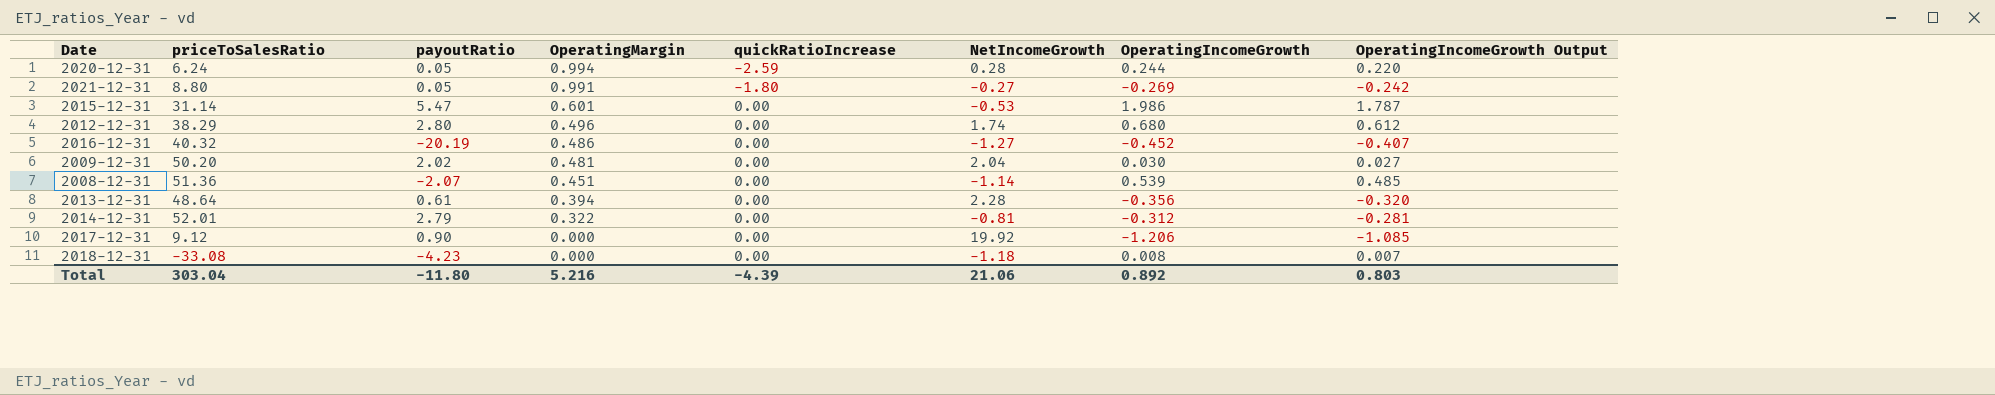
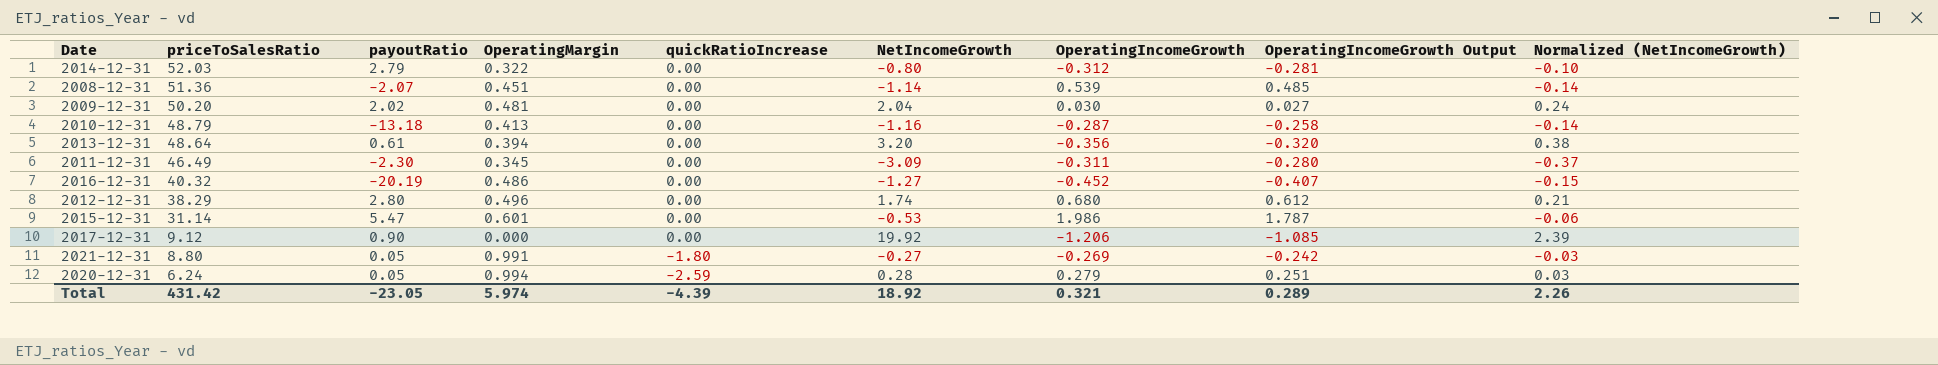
row order: OperatingMargin descending -> priceToSalesRatio descending
column Normalized (NetIncomeGrowth) | formula: none -> [NetIncomeGrowth] * 0.12
row 2018-12-31: -33.08 | -4.23 | 0.000 | 0.00 | -1.18 | 0.008 | 0.007 -> none
2014-12-31 | priceToSalesRatio: 52.01 -> 52.03
2014-12-31 | NetIncomeGrowth: -0.81 -> -0.80
row 2010-12-31: none -> 48.79 | -13.18 | 0.413 | 0.00 | -1.16 | -0.287 | -0.258 | -0.14
2013-12-31 | NetIncomeGrowth: 2.28 -> 3.20
row 2011-12-31: none -> 46.49 | -2.30 | 0.345 | 0.00 | -3.09 | -0.311 | -0.280 | -0.37
2020-12-31 | OperatingIncomeGrowth: 0.244 -> 0.279
2020-12-31 | OperatingIncomeGrowth Output: 0.220 -> 0.251
Total | priceToSalesRatio: 303.04 -> 431.42
Total | payoutRatio: -11.80 -> -23.05
Total | OperatingMargin: 5.216 -> 5.974
Total | NetIncomeGrowth: 21.06 -> 18.92
Total | OperatingIncomeGrowth: 0.892 -> 0.321
Total | OperatingIncomeGrowth Output: 0.803 -> 0.289

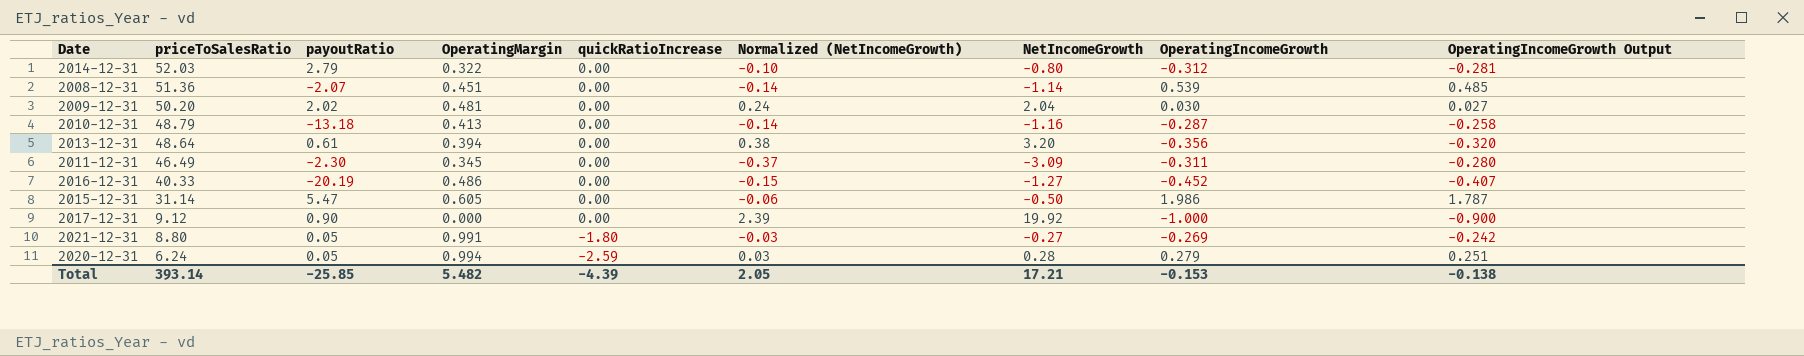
column Normalized (NetIncomeGrowth) | position: 9 -> 6
row 2012-12-31: 38.29 | 2.80 | 0.496 | 0.00 | 1.74 | 0.680 | 0.612 | 0.21 -> none
2016-12-31 | priceToSalesRatio: 40.32 -> 40.33
2015-12-31 | OperatingMargin: 0.601 -> 0.605
2015-12-31 | NetIncomeGrowth: -0.53 -> -0.50
2017-12-31 | OperatingIncomeGrowth: -1.206 -> -1.000
2017-12-31 | OperatingIncomeGrowth Output: -1.085 -> -0.900
Total | priceToSalesRatio: 431.42 -> 393.14
Total | payoutRatio: -23.05 -> -25.85
Total | OperatingMargin: 5.974 -> 5.482
Total | Normalized (NetIncomeGrowth): 2.26 -> 2.05
Total | NetIncomeGrowth: 18.92 -> 17.21
Total | OperatingIncomeGrowth: 0.321 -> -0.153
Total | OperatingIncomeGrowth Output: 0.289 -> -0.138

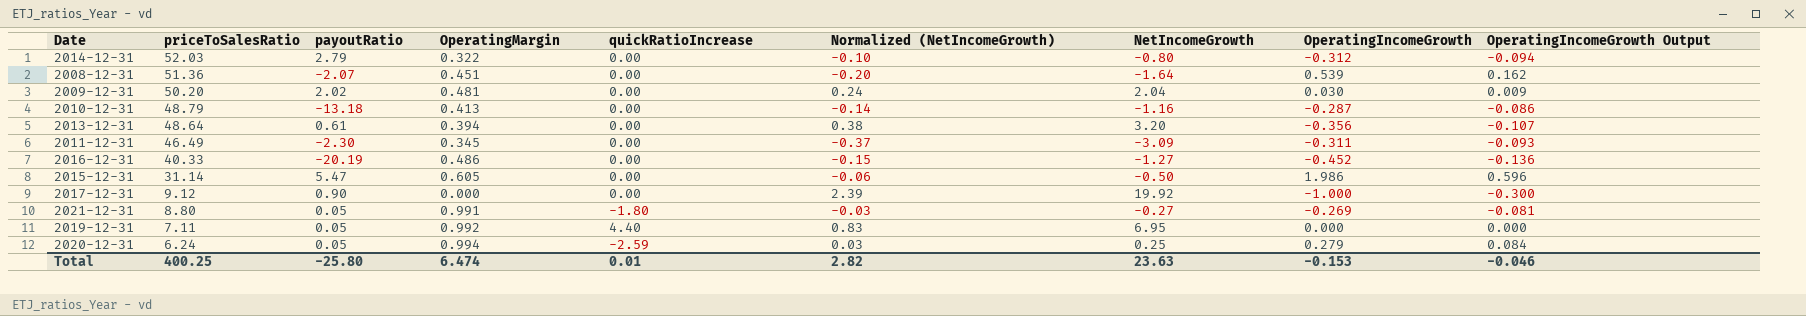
column OperatingIncomeGrowth Output | formula: [OperatingIncomeGrowth] * 0.9 -> [OperatingIncomeGrowth] * 0.3
2008-12-31 | Normalized (NetIncomeGrowth): -0.14 -> -0.20
2008-12-31 | NetIncomeGrowth: -1.14 -> -1.64
row 2019-12-31: none -> 7.11 | 0.05 | 0.992 | 4.40 | 0.83 | 6.95 | 0.000 | 0.000
2020-12-31 | NetIncomeGrowth: 0.28 -> 0.25
Total | priceToSalesRatio: 393.14 -> 400.25
Total | payoutRatio: -25.85 -> -25.80
Total | OperatingMargin: 5.482 -> 6.474
Total | quickRatioIncrease: -4.39 -> 0.01
Total | Normalized (NetIncomeGrowth): 2.05 -> 2.82
Total | NetIncomeGrowth: 17.21 -> 23.63
Total | OperatingIncomeGrowth Output: -0.138 -> -0.046

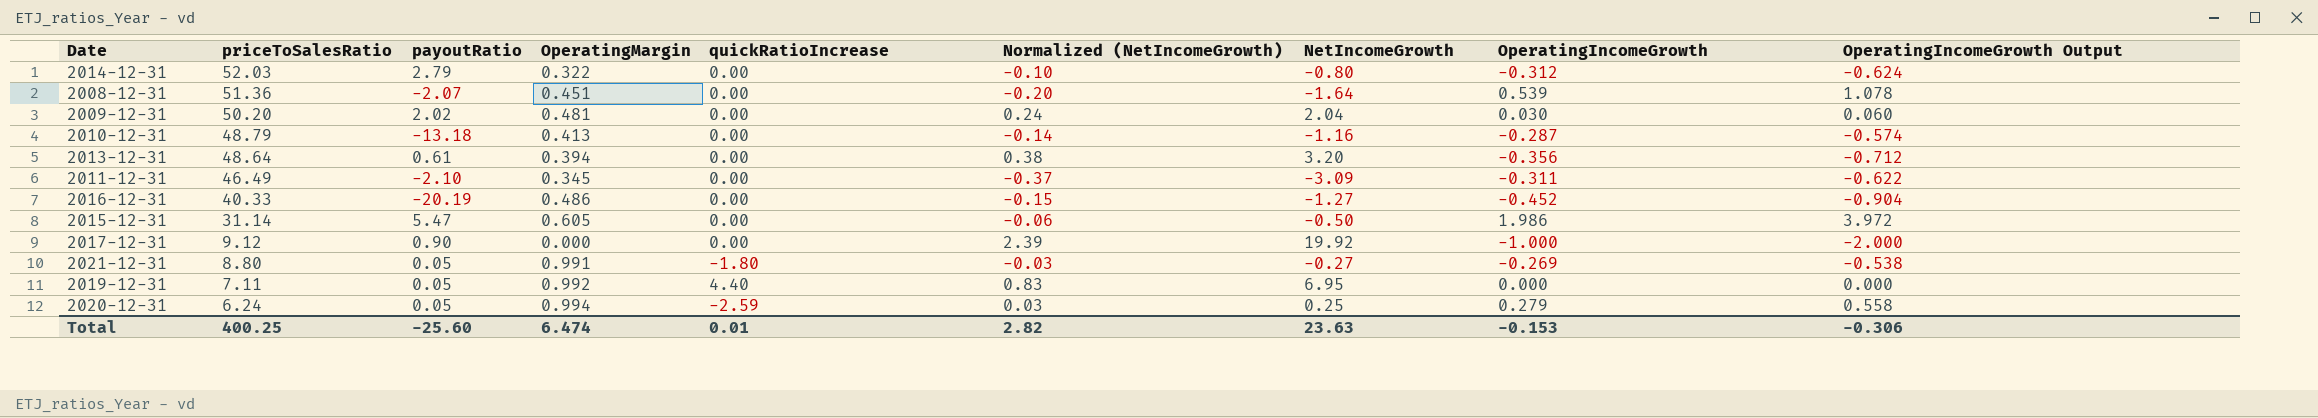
column OperatingIncomeGrowth Output | formula: [OperatingIncomeGrowth] * 0.3 -> [OperatingIncomeGrowth] * 2
2011-12-31 | payoutRatio: -2.30 -> -2.10
Total | payoutRatio: -25.80 -> -25.60
Total | OperatingIncomeGrowth Output: -0.046 -> -0.306

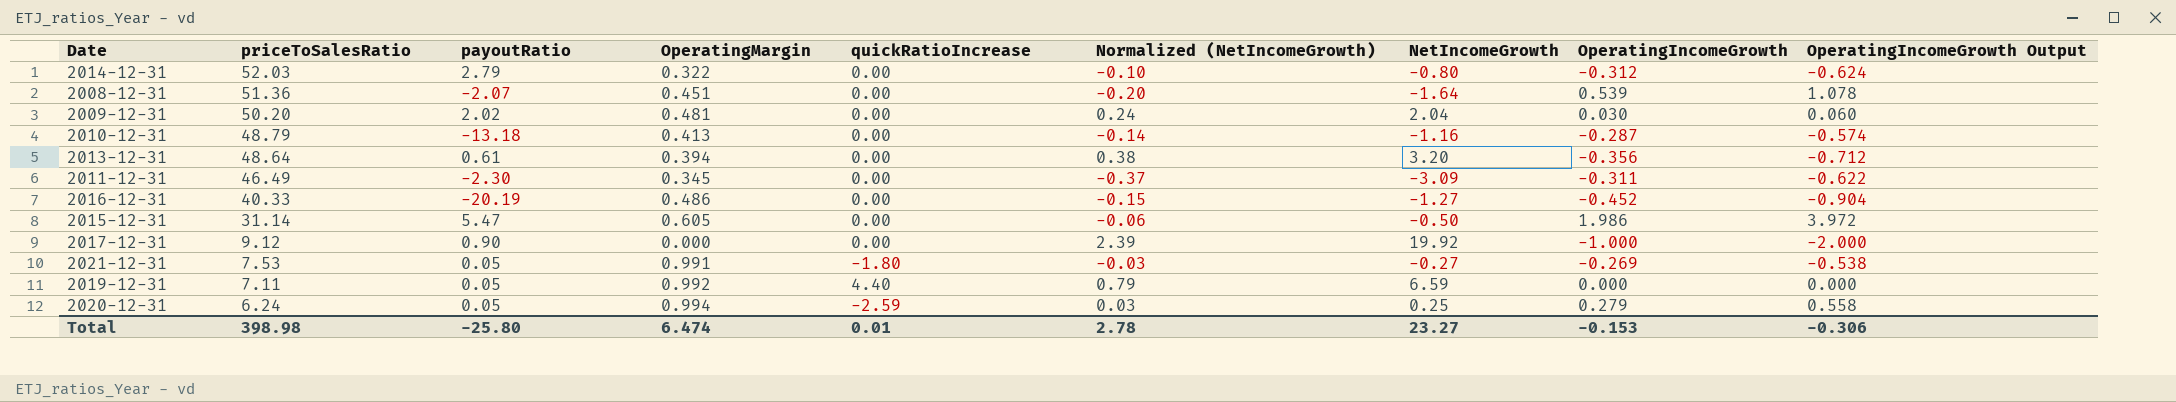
2011-12-31 | payoutRatio: -2.10 -> -2.30
2021-12-31 | priceToSalesRatio: 8.80 -> 7.53
2019-12-31 | Normalized (NetIncomeGrowth): 0.83 -> 0.79
2019-12-31 | NetIncomeGrowth: 6.95 -> 6.59
Total | priceToSalesRatio: 400.25 -> 398.98
Total | payoutRatio: -25.60 -> -25.80
Total | Normalized (NetIncomeGrowth): 2.82 -> 2.78
Total | NetIncomeGrowth: 23.63 -> 23.27

